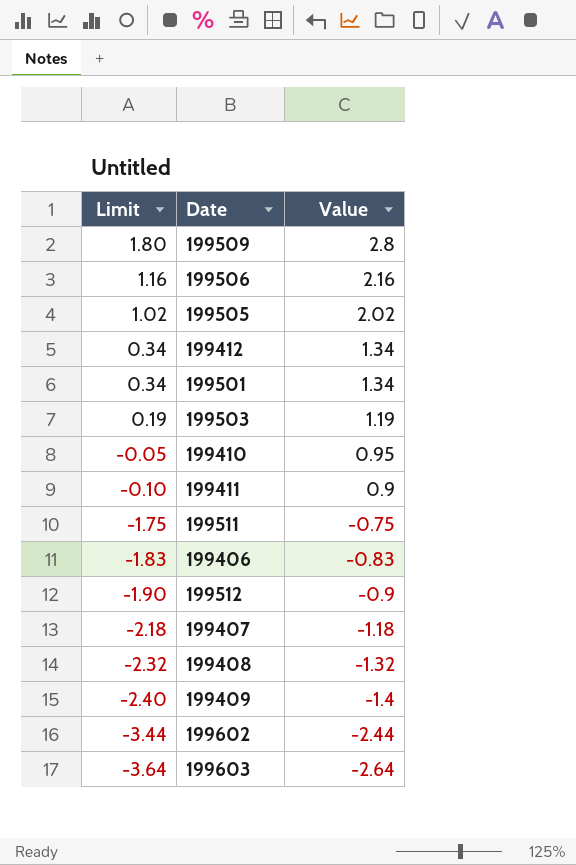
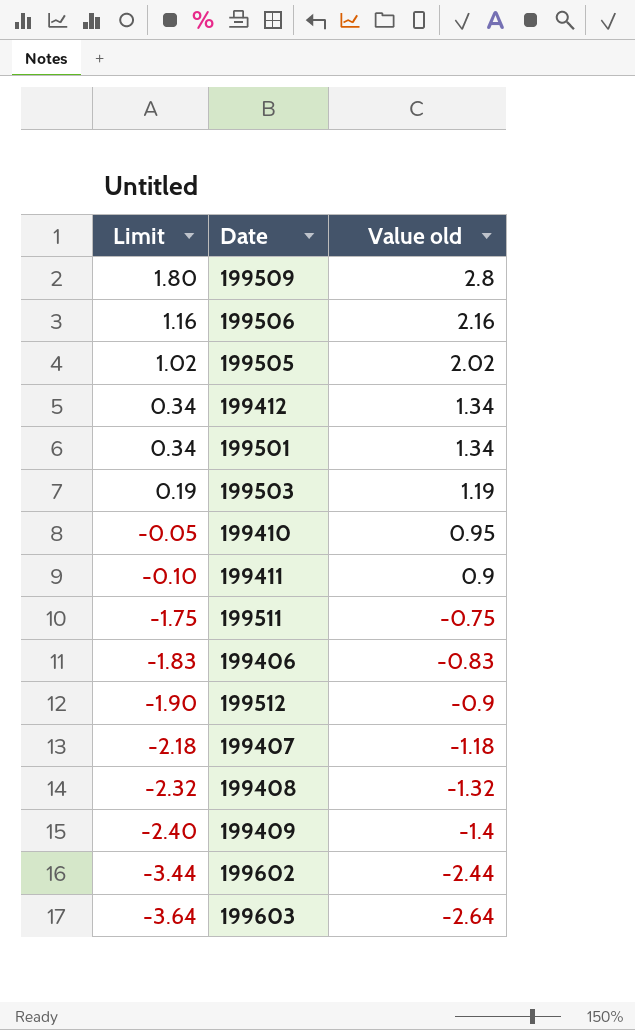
column name: Value -> Value old

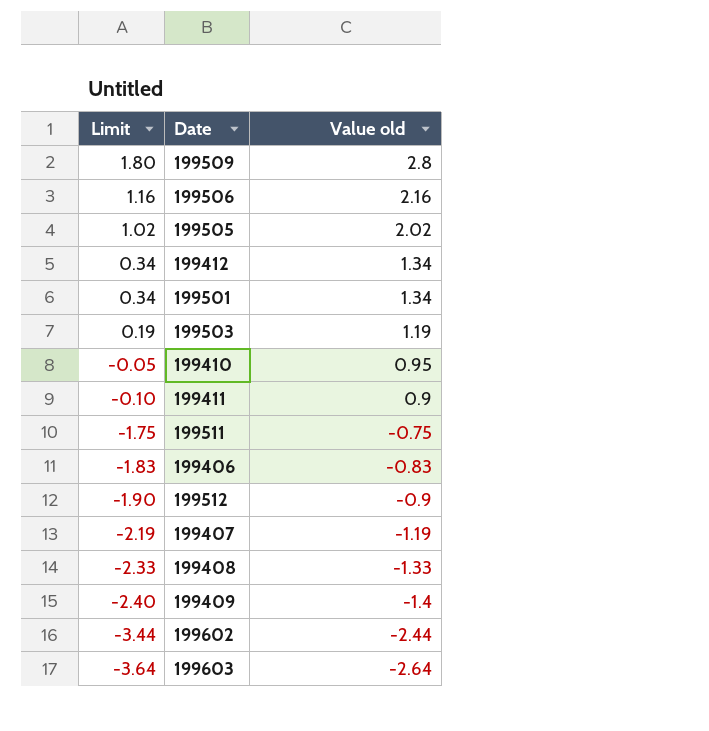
199407 | Limit: -2.18 -> -2.19
199407 | Value old: -1.18 -> -1.19
199408 | Limit: -2.32 -> -2.33
199408 | Value old: -1.32 -> -1.33

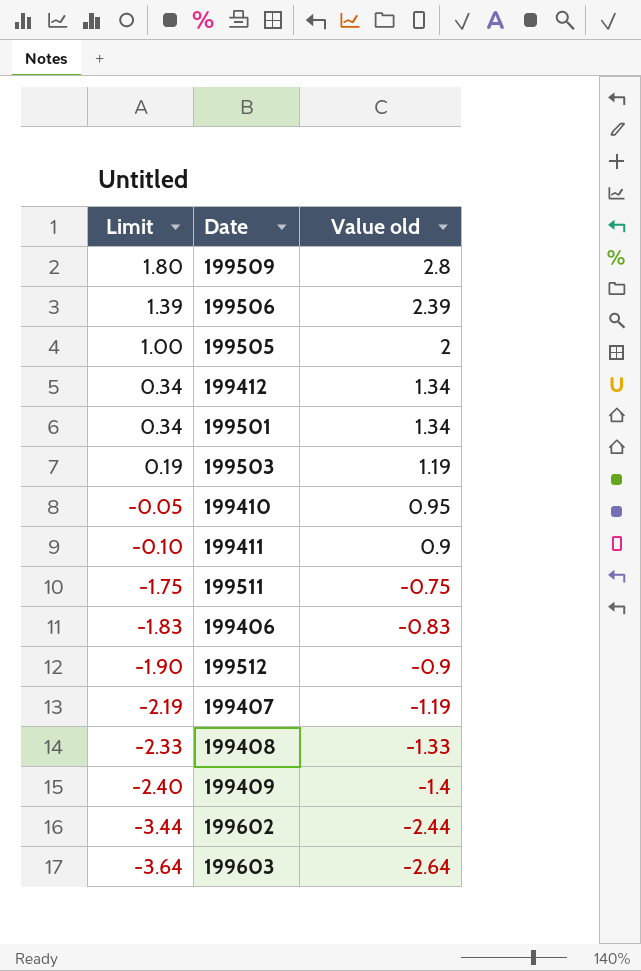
199506 | Limit: 1.16 -> 1.39
199506 | Value old: 2.16 -> 2.39
199505 | Limit: 1.02 -> 1.00
199505 | Value old: 2.02 -> 2

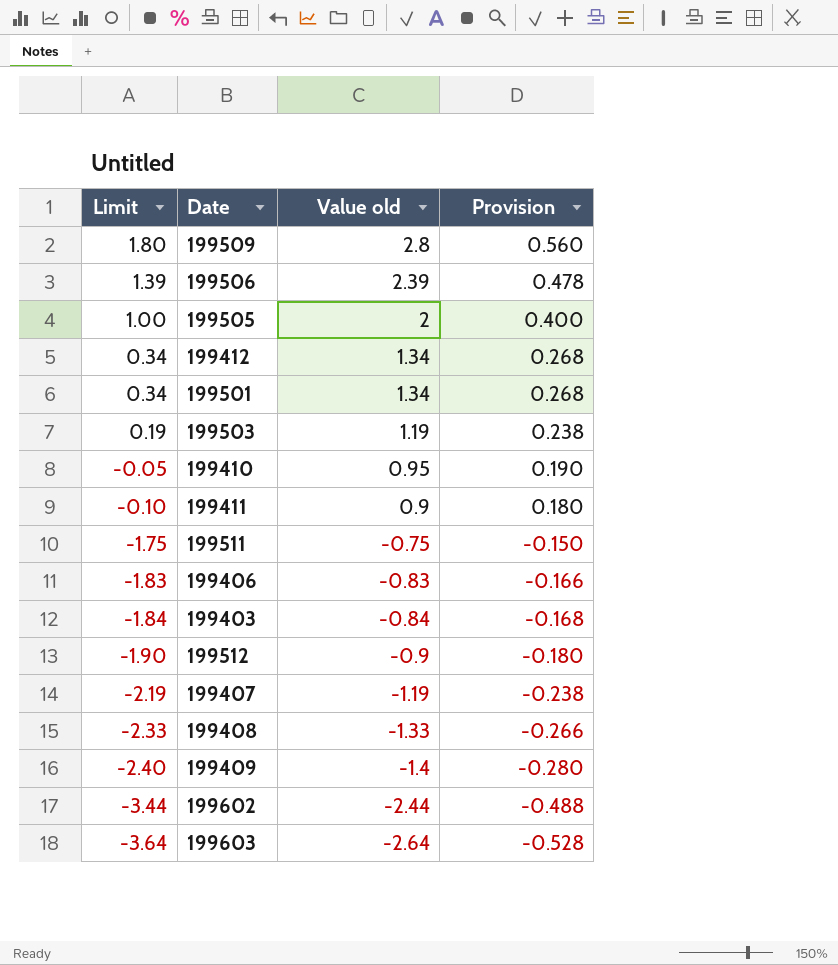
column Provision | formula: none -> [Value old] * 0.2
row 199403: none -> -1.84 | -0.84 | -0.168

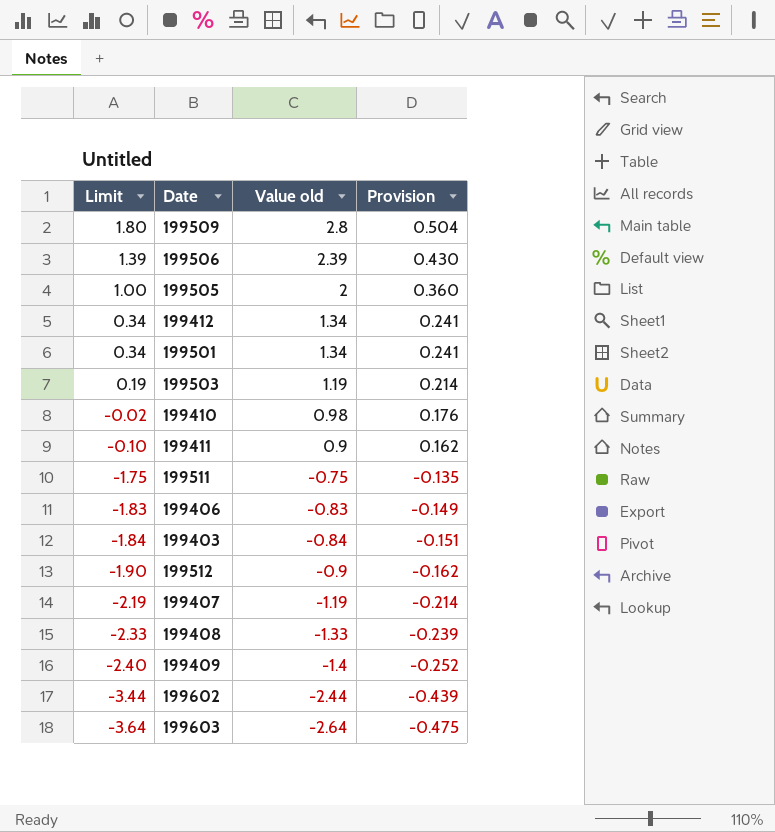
column Provision | formula: [Value old] * 0.2 -> [Value old] * 0.18
199410 | Limit: -0.05 -> -0.02
199410 | Value old: 0.95 -> 0.98

